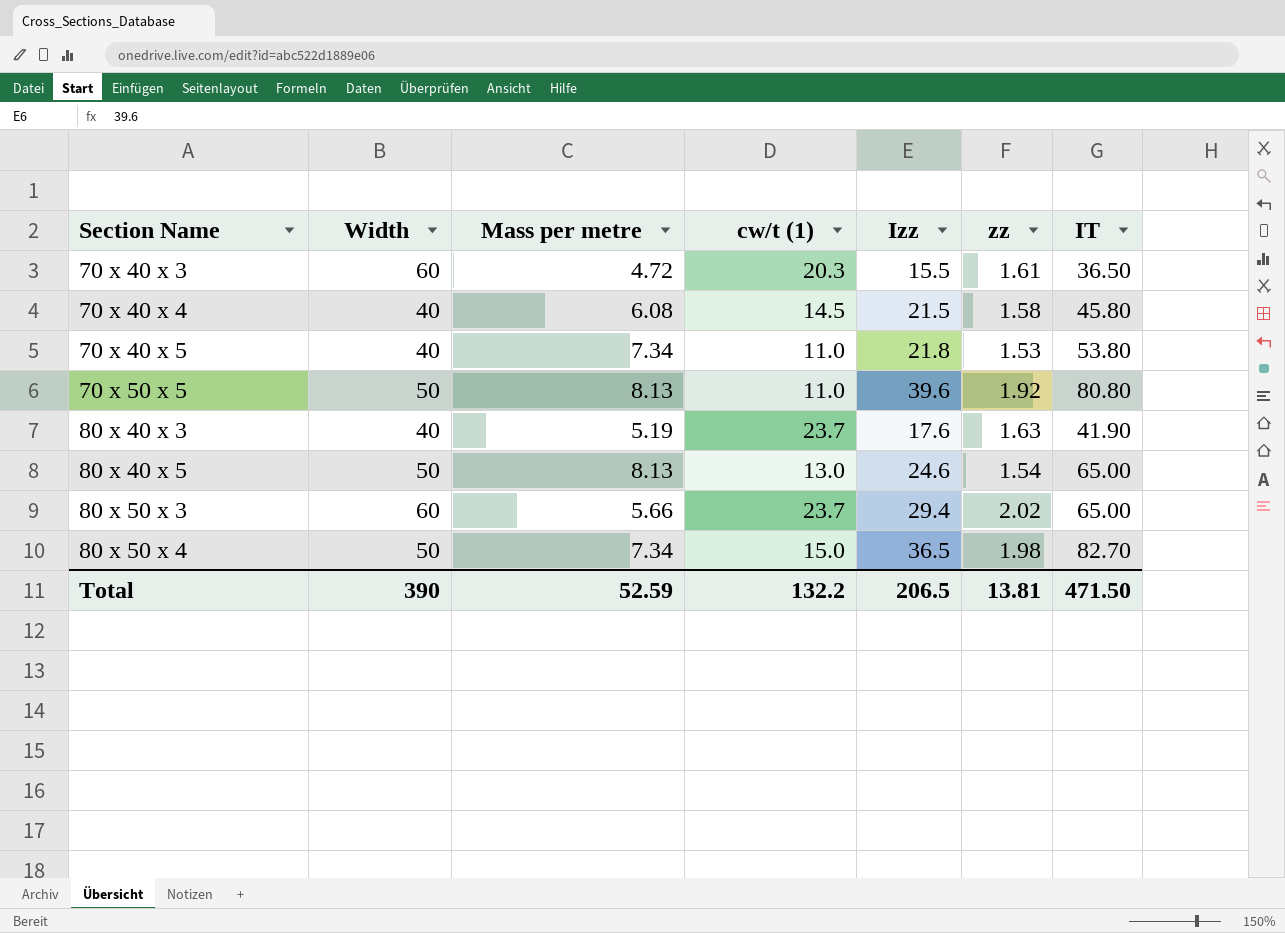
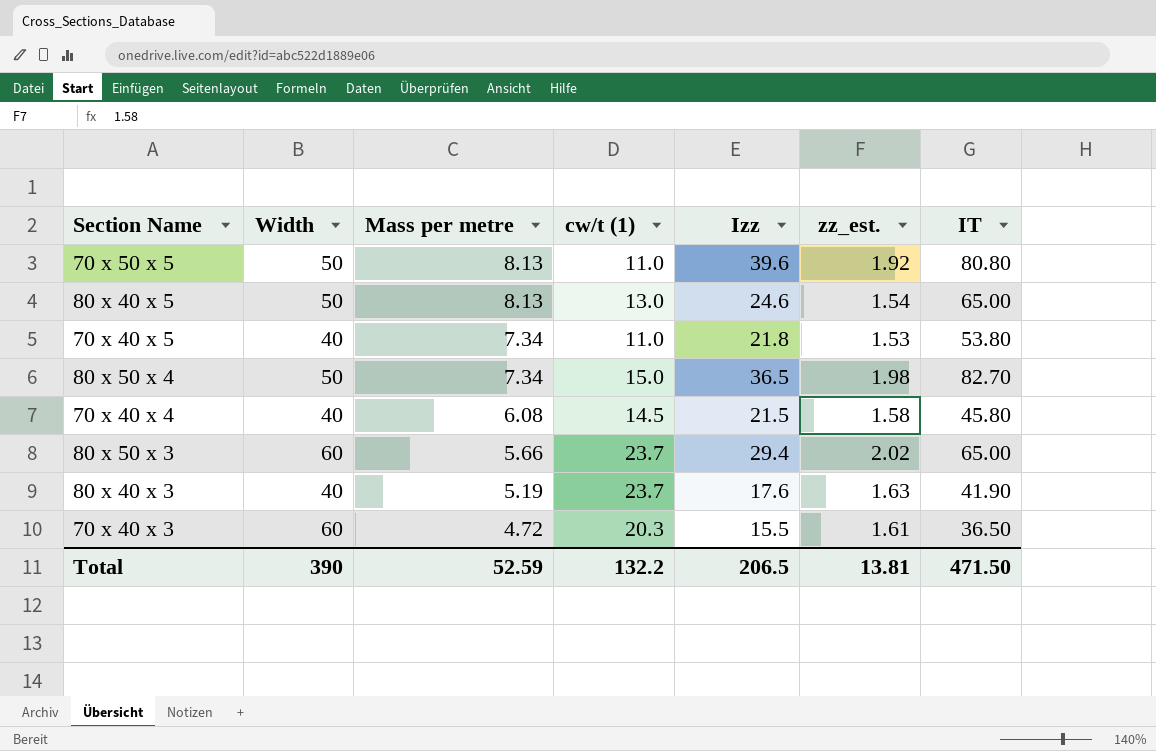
row order: Section Name ascending -> Mass per metre descending
column name: zz -> zz_est.

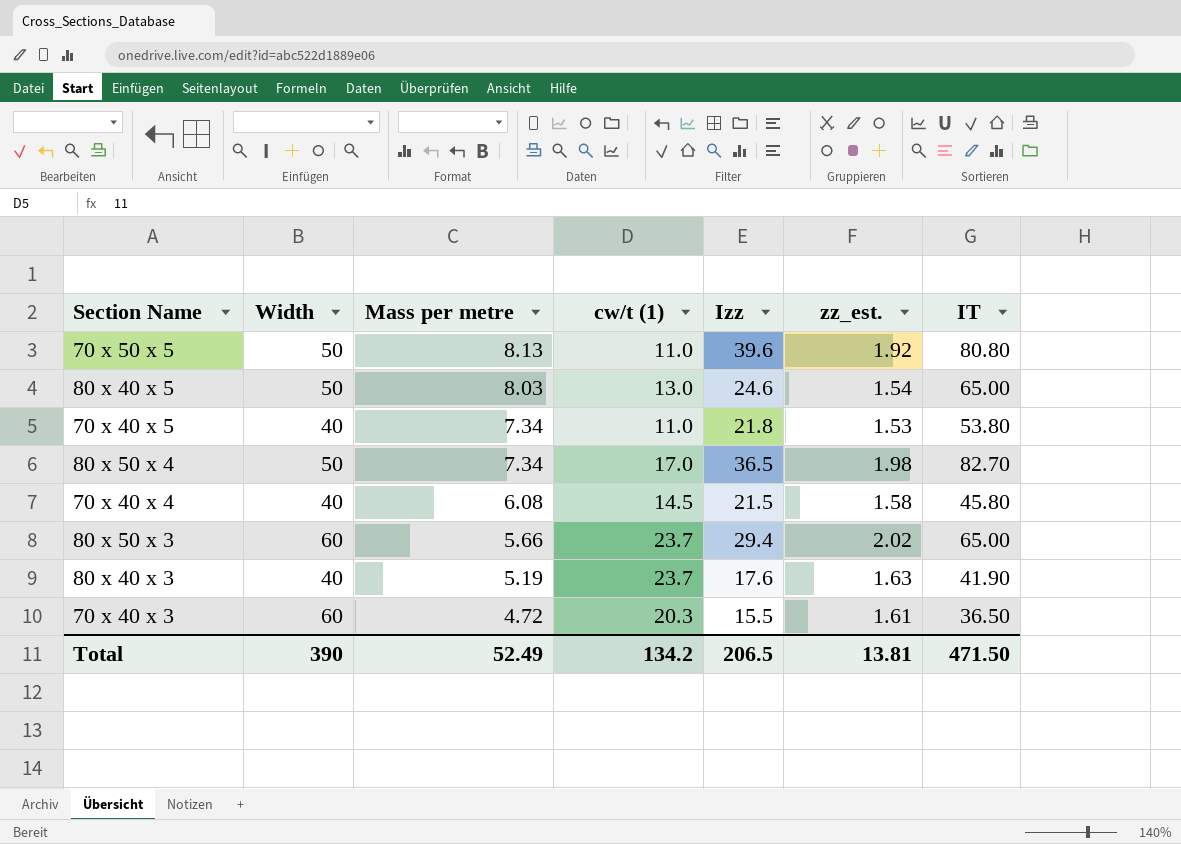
80 x 40 x 5 | Mass per metre: 8.13 -> 8.03
80 x 50 x 4 | cw/t (1): 15.0 -> 17.0
Total | Mass per metre: 52.59 -> 52.49
Total | cw/t (1): 132.2 -> 134.2

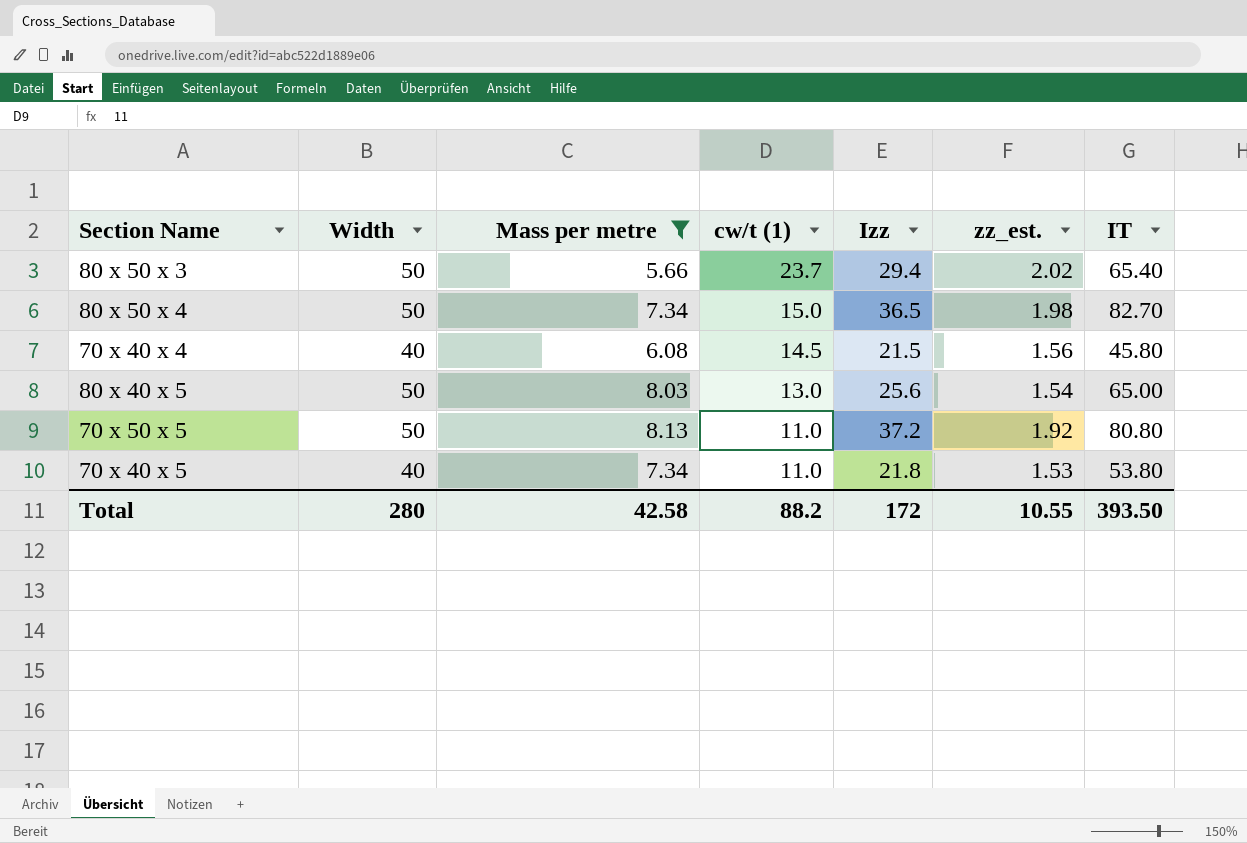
filter: none -> Mass per metre >= 5.66
row order: Mass per metre descending -> cw/t (1) descending
80 x 50 x 3 | Width: 60 -> 50
80 x 50 x 3 | IT: 65.00 -> 65.40
80 x 50 x 4 | cw/t (1): 17.0 -> 15.0
70 x 40 x 4 | zz_est.: 1.58 -> 1.56
80 x 40 x 5 | Izz: 24.6 -> 25.6
70 x 50 x 5 | Izz: 39.6 -> 37.2
Total | Width: 390 -> 280
Total | Mass per metre: 52.49 -> 42.58
Total | cw/t (1): 134.2 -> 88.2
Total | Izz: 206.5 -> 172
Total | zz_est.: 13.81 -> 10.55
Total | IT: 471.50 -> 393.50

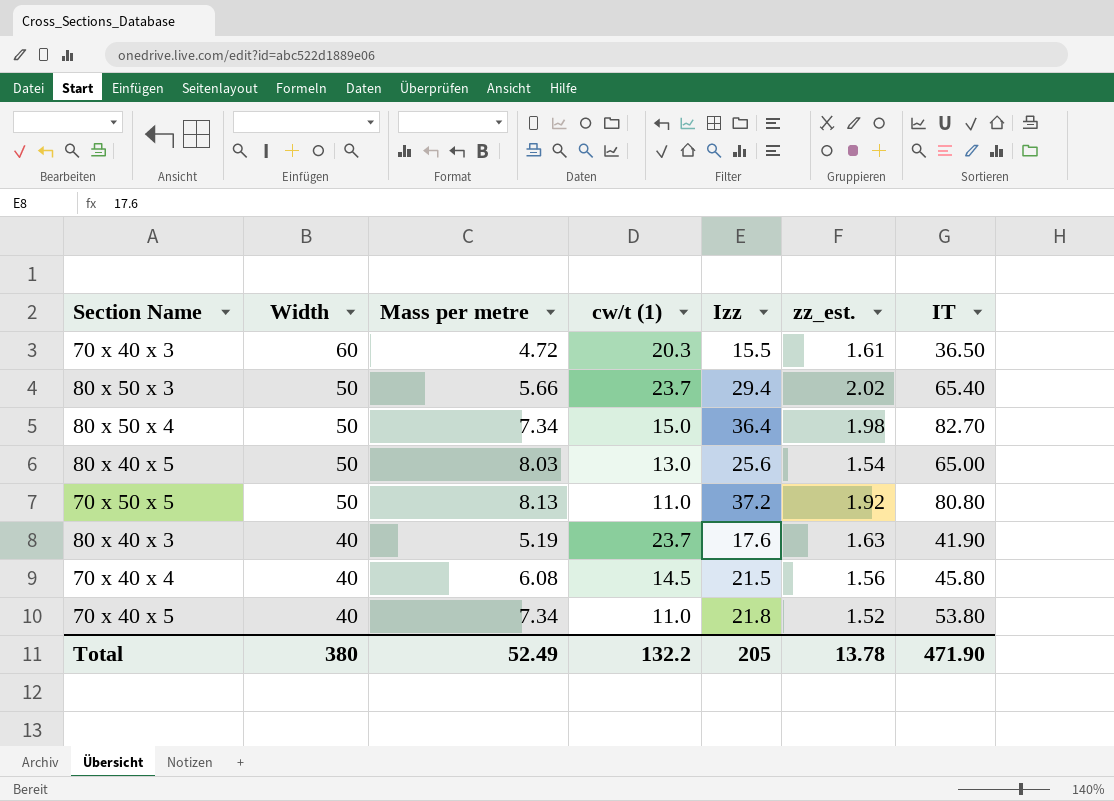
filter: Mass per metre >= 5.66 -> none
row order: cw/t (1) descending -> Width descending
80 x 50 x 4 | Izz: 36.5 -> 36.4
70 x 40 x 5 | zz_est.: 1.53 -> 1.52
Total | Width: 280 -> 380
Total | Mass per metre: 42.58 -> 52.49
Total | cw/t (1): 88.2 -> 132.2
Total | Izz: 172 -> 205
Total | zz_est.: 10.55 -> 13.78
Total | IT: 393.50 -> 471.90

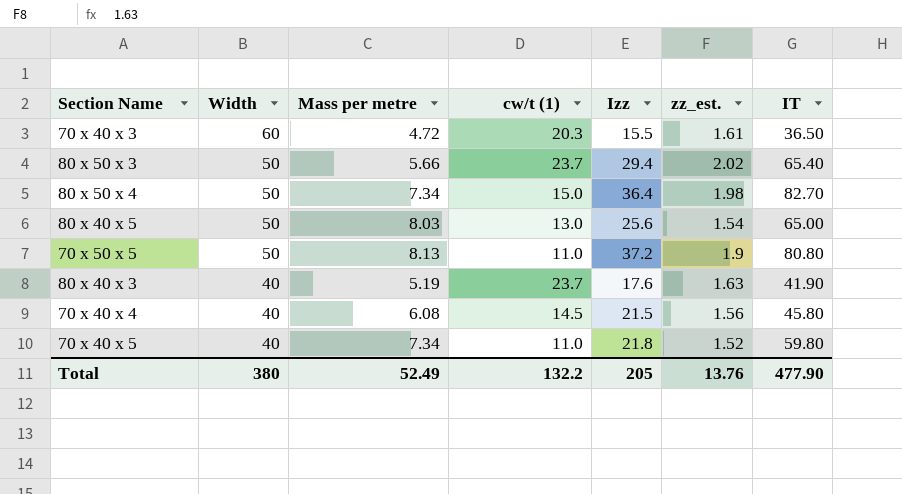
70 x 50 x 5 | zz_est.: 1.92 -> 1.9
70 x 40 x 5 | IT: 53.80 -> 59.80
Total | zz_est.: 13.78 -> 13.76
Total | IT: 471.90 -> 477.90

